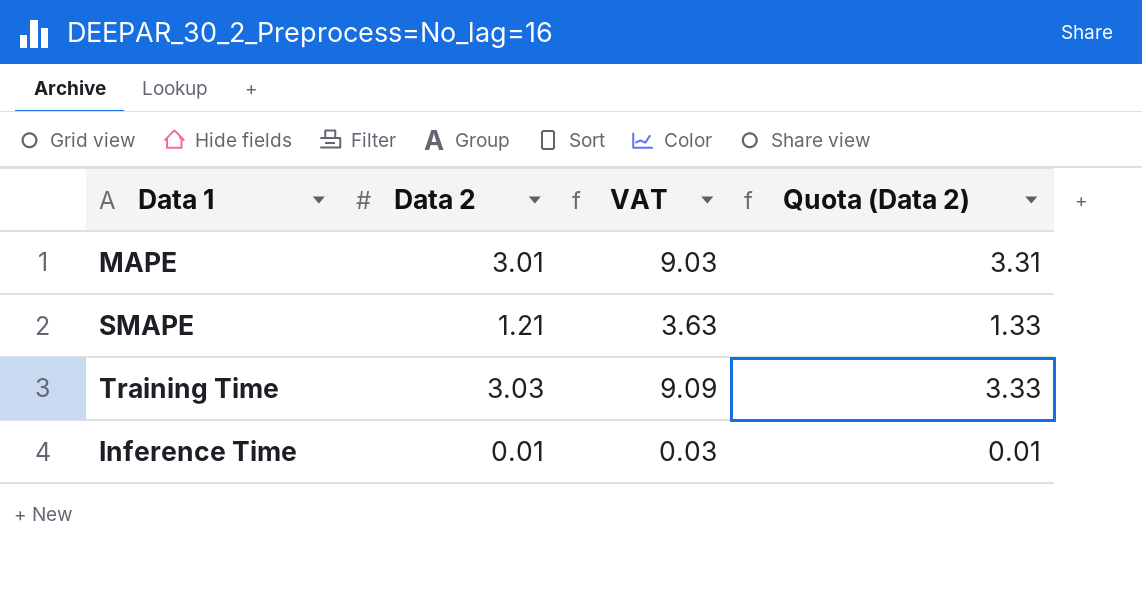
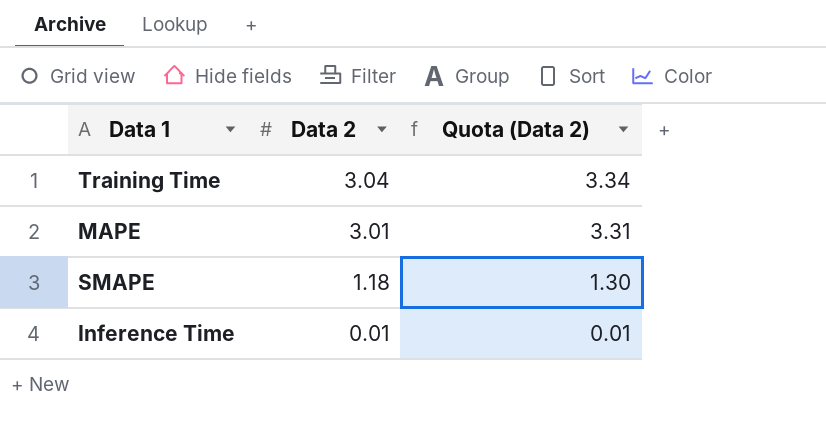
row order: none -> Data 2 descending
column VAT | formula: [Data 2] * 3 -> none
Training Time | Data 2: 3.03 -> 3.04
Training Time | Quota (Data 2): 3.33 -> 3.34
SMAPE | Data 2: 1.21 -> 1.18
SMAPE | Quota (Data 2): 1.33 -> 1.30

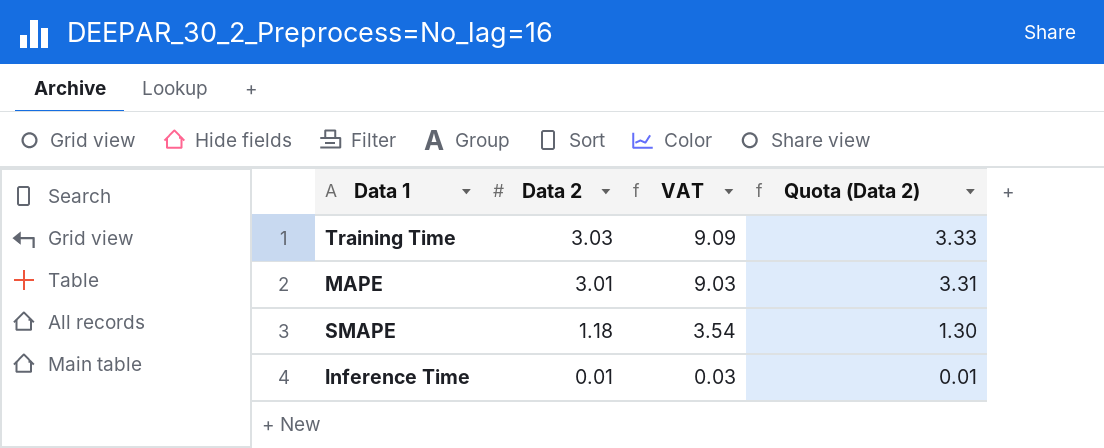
column VAT | formula: none -> [Data 2] * 3
Training Time | Data 2: 3.04 -> 3.03
Training Time | Quota (Data 2): 3.34 -> 3.33

